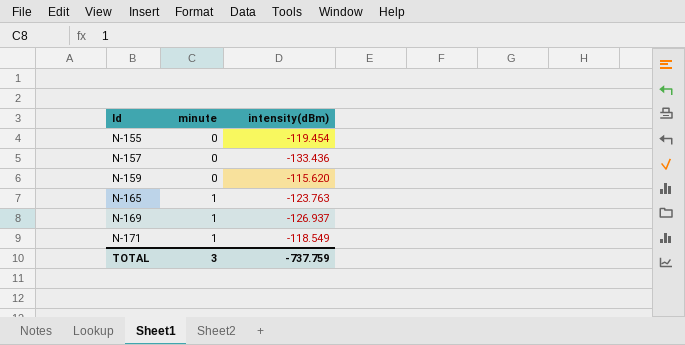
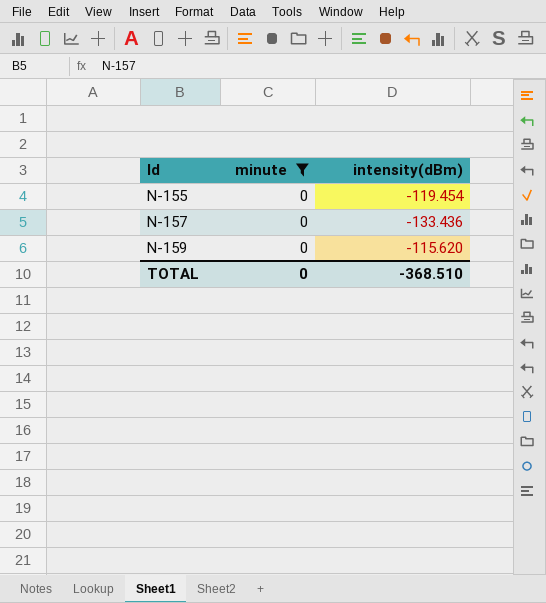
filter: none -> minute = 0
TOTAL | minute: 3 -> 0
TOTAL | intensity(dBm): -737.759 -> -368.510

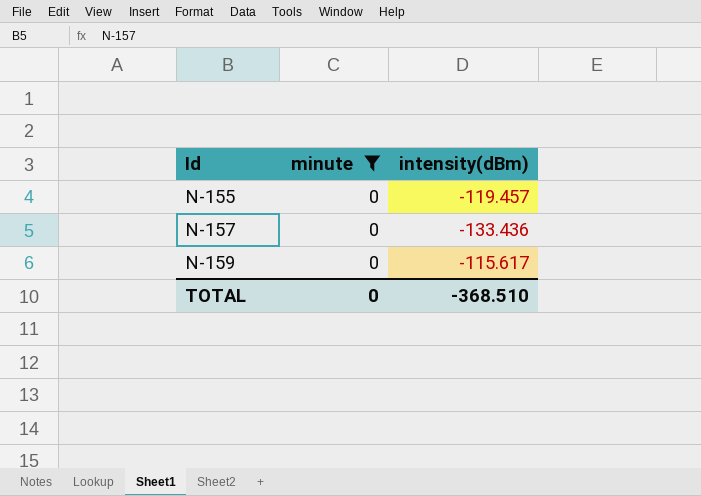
N-155 | intensity(dBm): -119.454 -> -119.457
N-159 | intensity(dBm): -115.620 -> -115.617

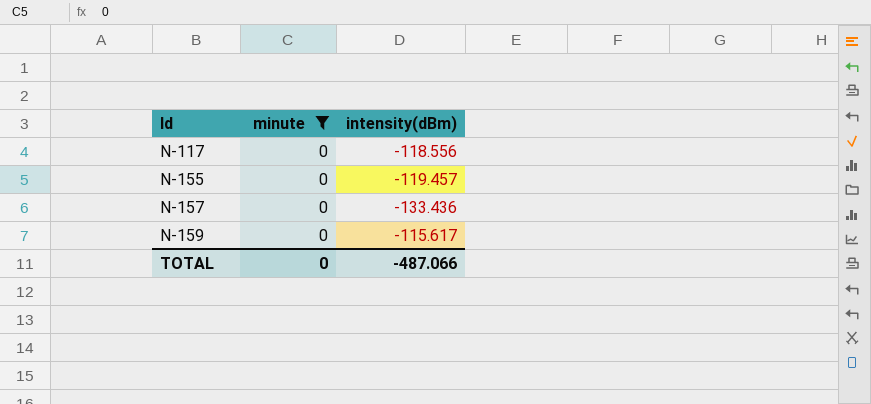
row N-117: none -> 0 | -118.556
TOTAL | intensity(dBm): -368.510 -> -487.066

